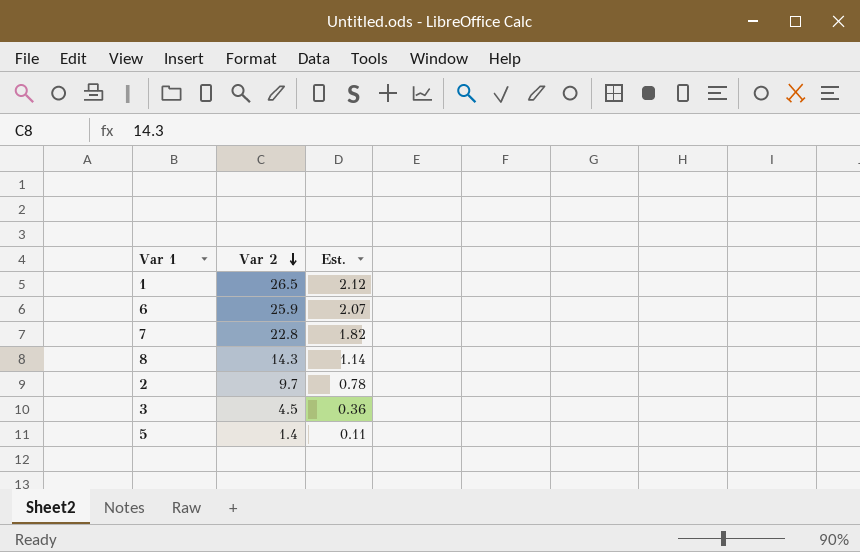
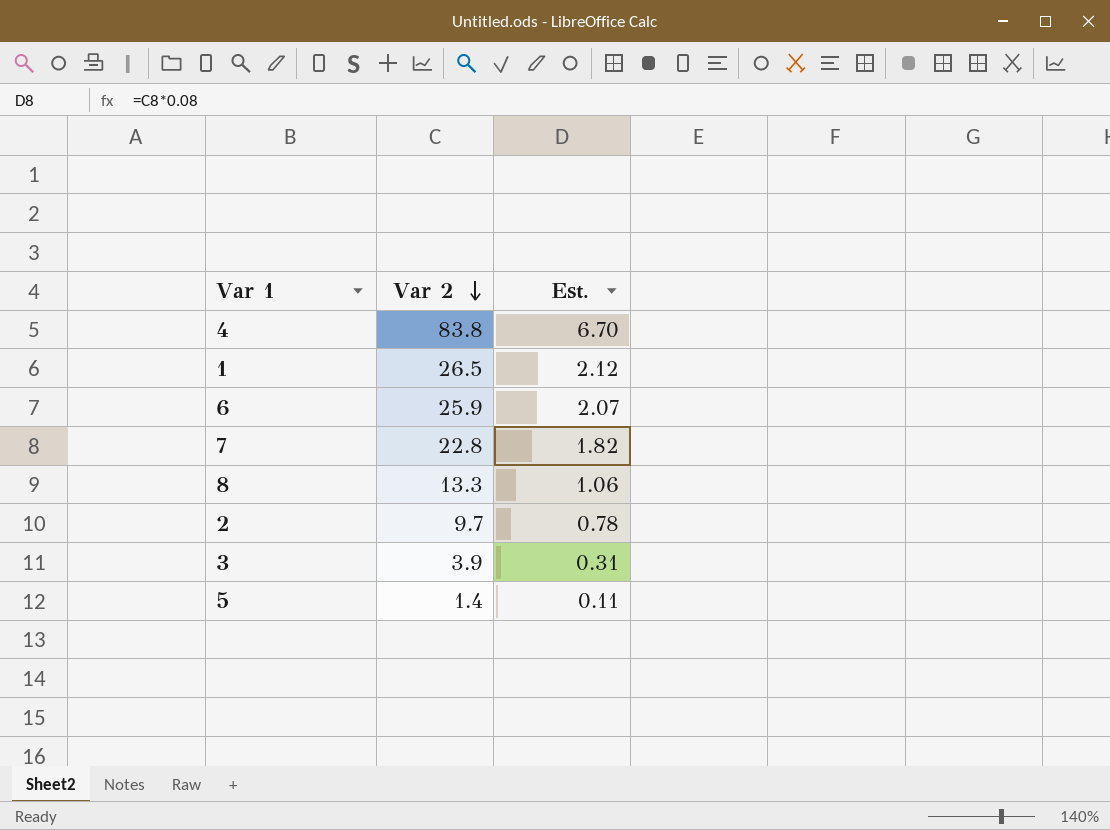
row 4: none -> 83.8 | 6.70
8 | Var 2: 14.3 -> 13.3
8 | Est.: 1.14 -> 1.06
3 | Var 2: 4.5 -> 3.9
3 | Est.: 0.36 -> 0.31

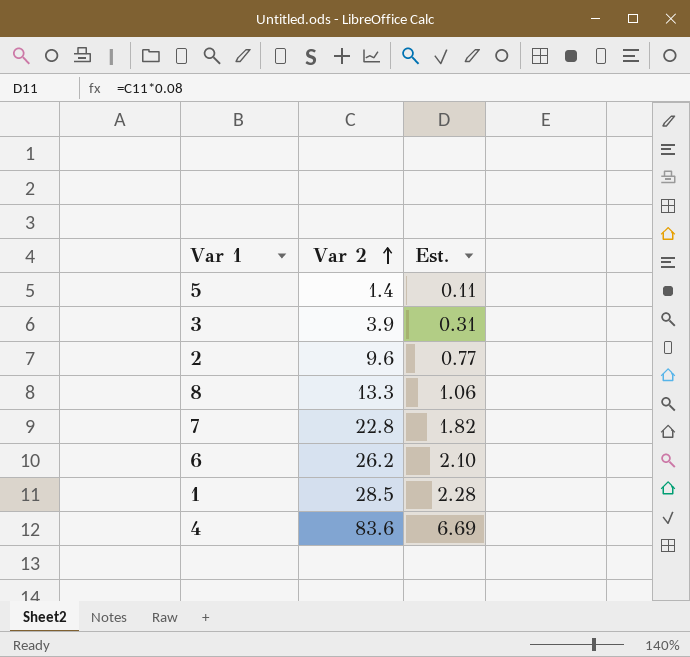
row order: Var 2 descending -> Var 2 ascending
2 | Var 2: 9.7 -> 9.6
2 | Est.: 0.78 -> 0.77
6 | Var 2: 25.9 -> 26.2
6 | Est.: 2.07 -> 2.10
1 | Var 2: 26.5 -> 28.5
1 | Est.: 2.12 -> 2.28
4 | Var 2: 83.8 -> 83.6
4 | Est.: 6.70 -> 6.69

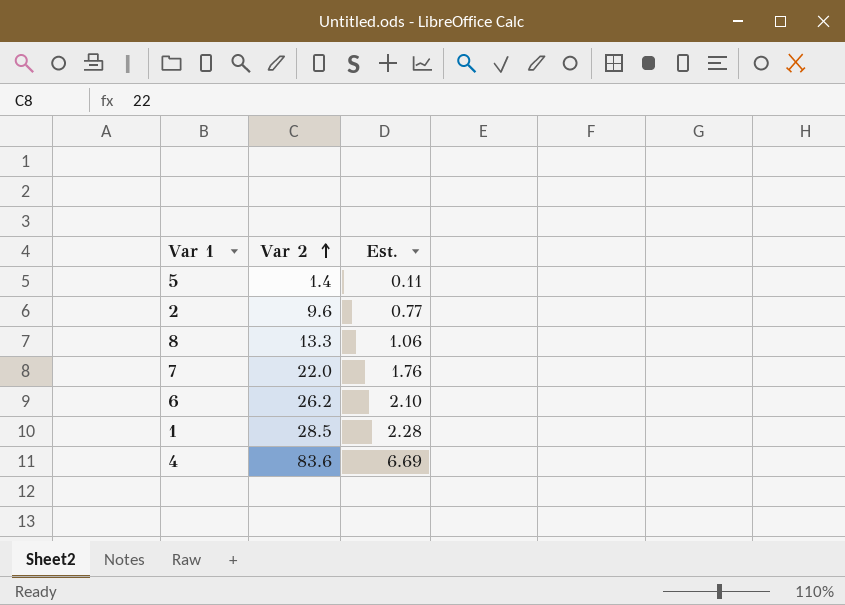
row 3: 3.9 | 0.31 -> none
7 | Var 2: 22.8 -> 22.0
7 | Est.: 1.82 -> 1.76

